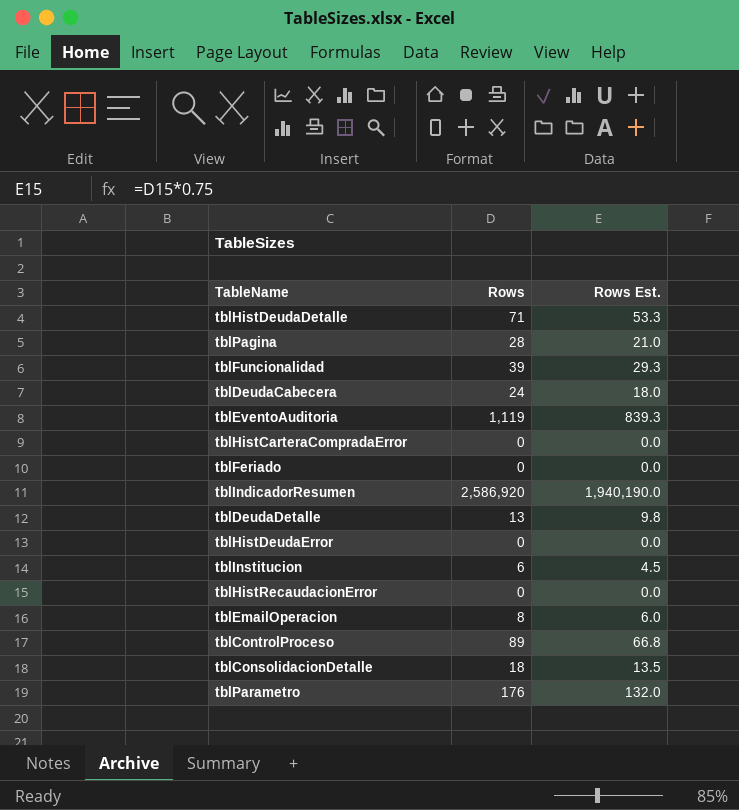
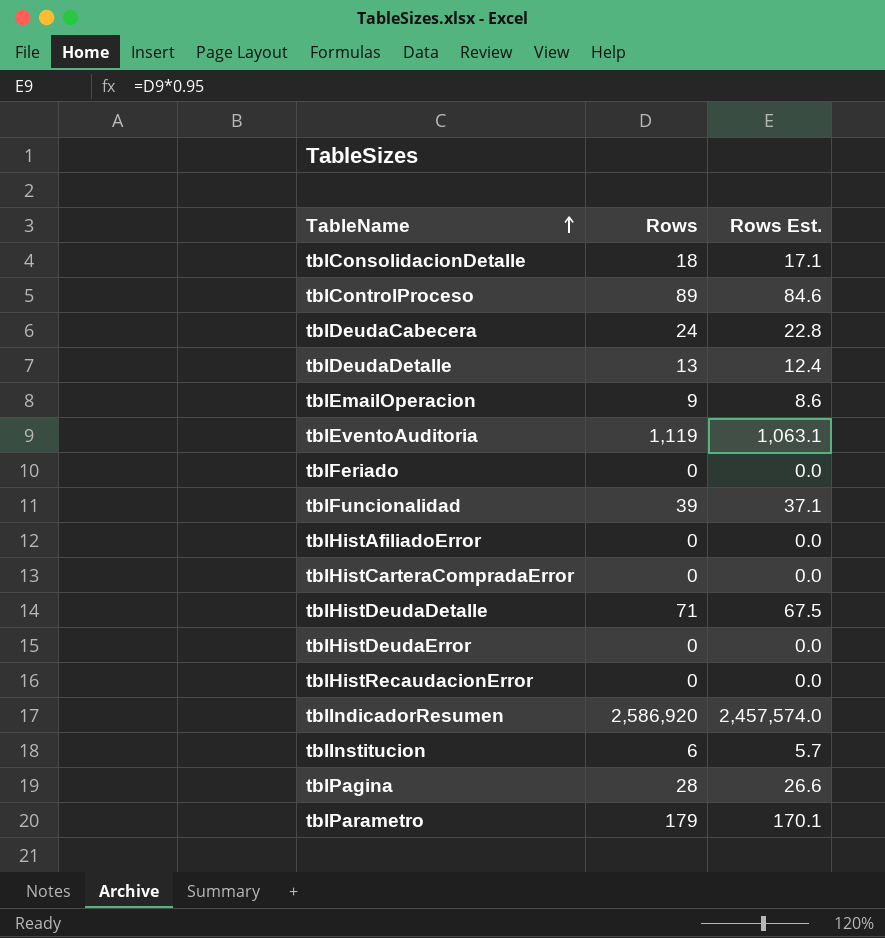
row order: none -> TableName ascending
column Rows Est. | formula: [Rows] * 0.75 -> [Rows] * 0.95
tblEmailOperacion | Rows: 8 -> 9
row tblHistAfiliadoError: none -> 0 | 0.0
tblParametro | Rows: 176 -> 179

